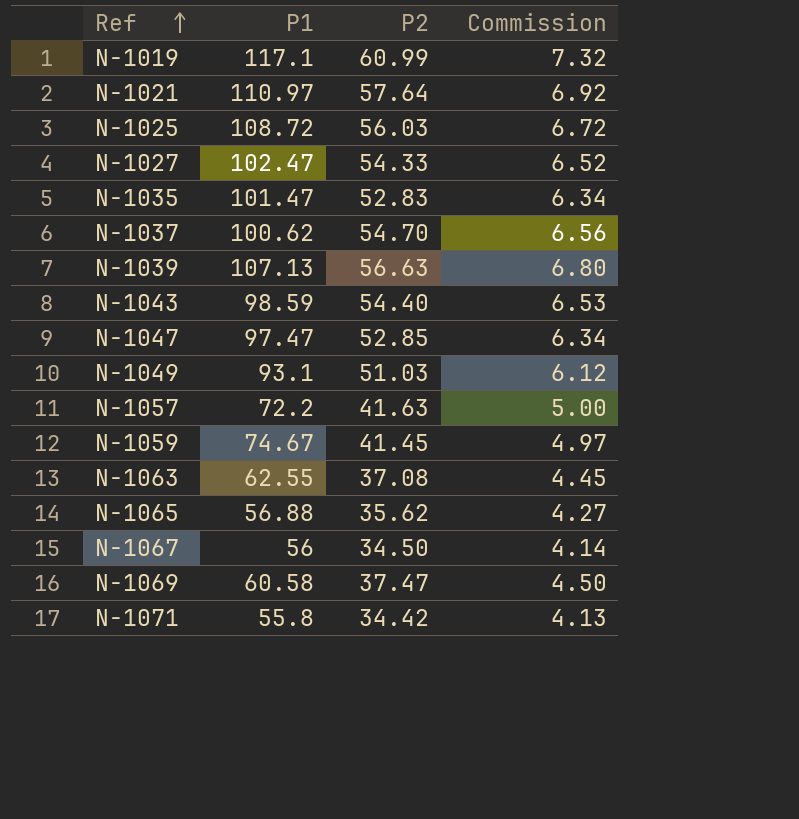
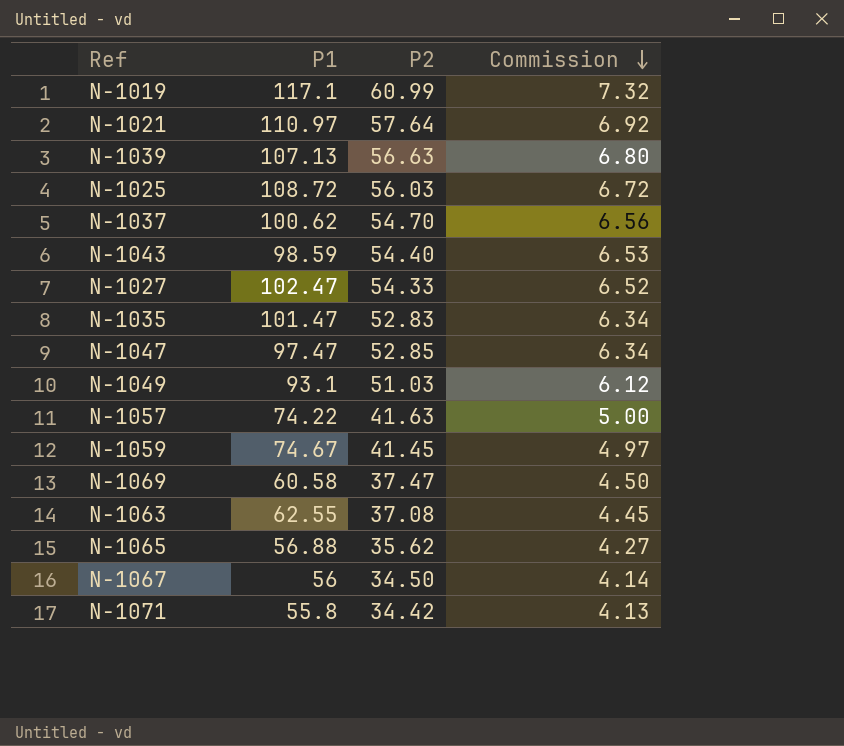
row order: Ref ascending -> Commission descending
N-1057 | P1: 72.2 -> 74.22

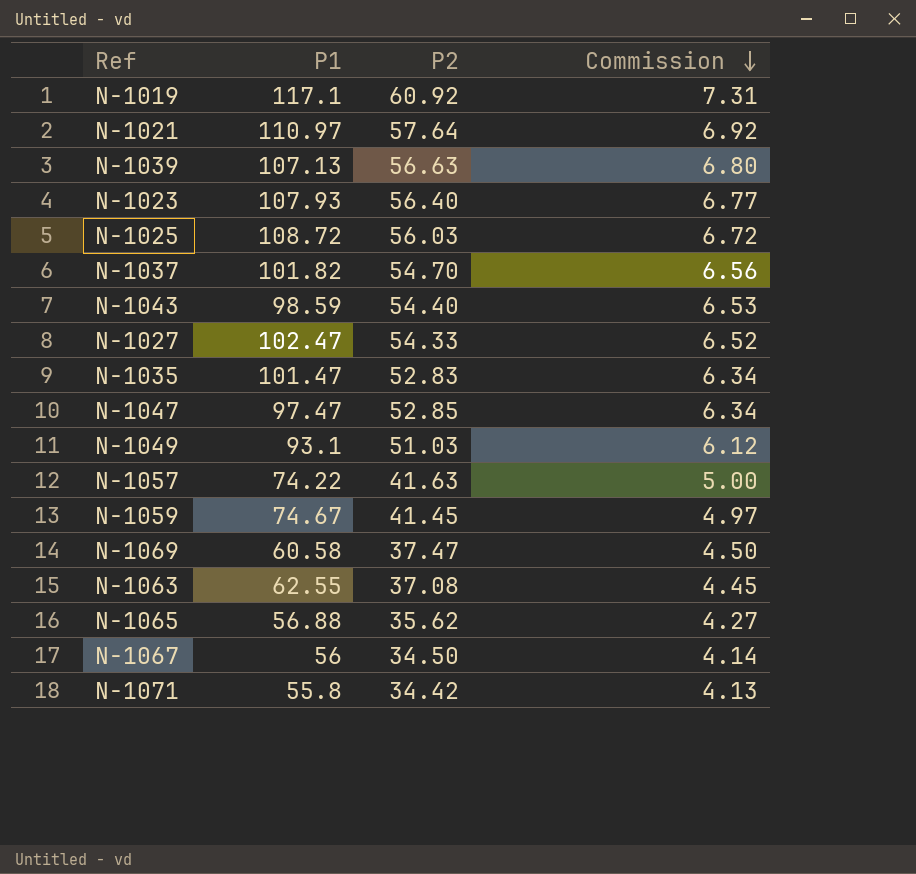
N-1019 | P2: 60.99 -> 60.92
N-1019 | Commission: 7.32 -> 7.31
row N-1023: none -> 107.93 | 56.40 | 6.77
N-1037 | P1: 100.62 -> 101.82

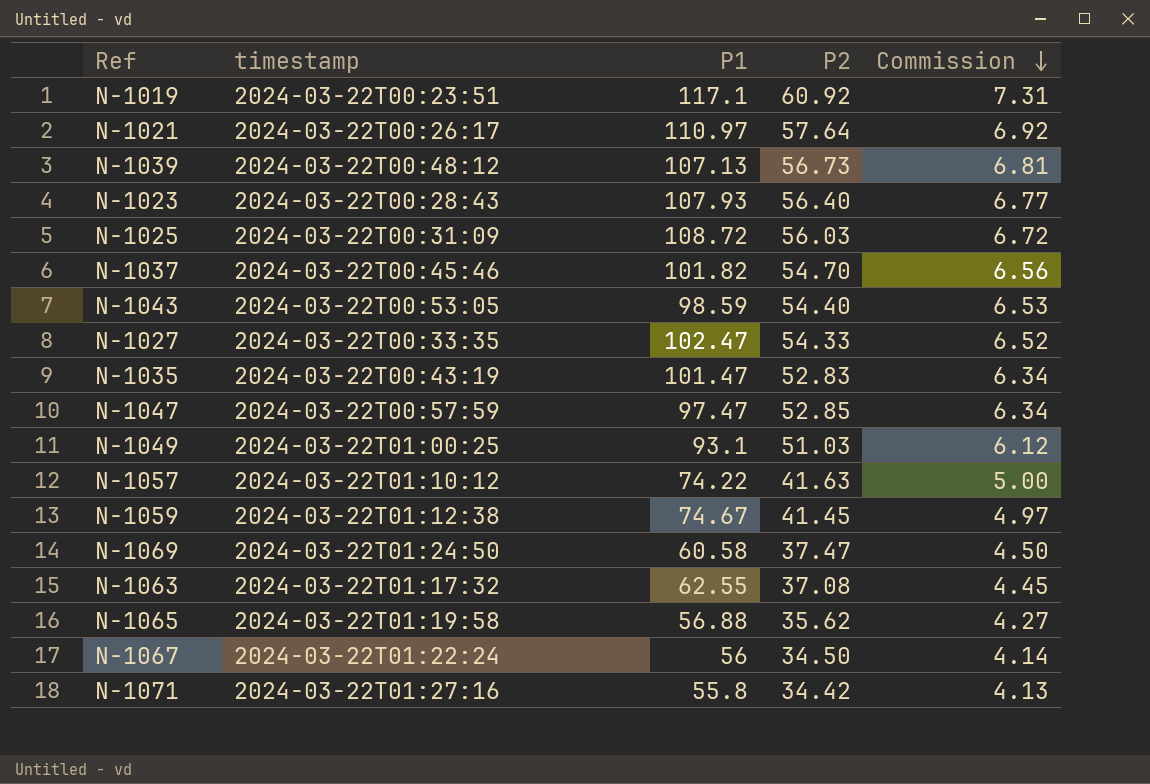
column timestamp | position: none -> 2
N-1039 | P2: 56.63 -> 56.73
N-1039 | Commission: 6.80 -> 6.81

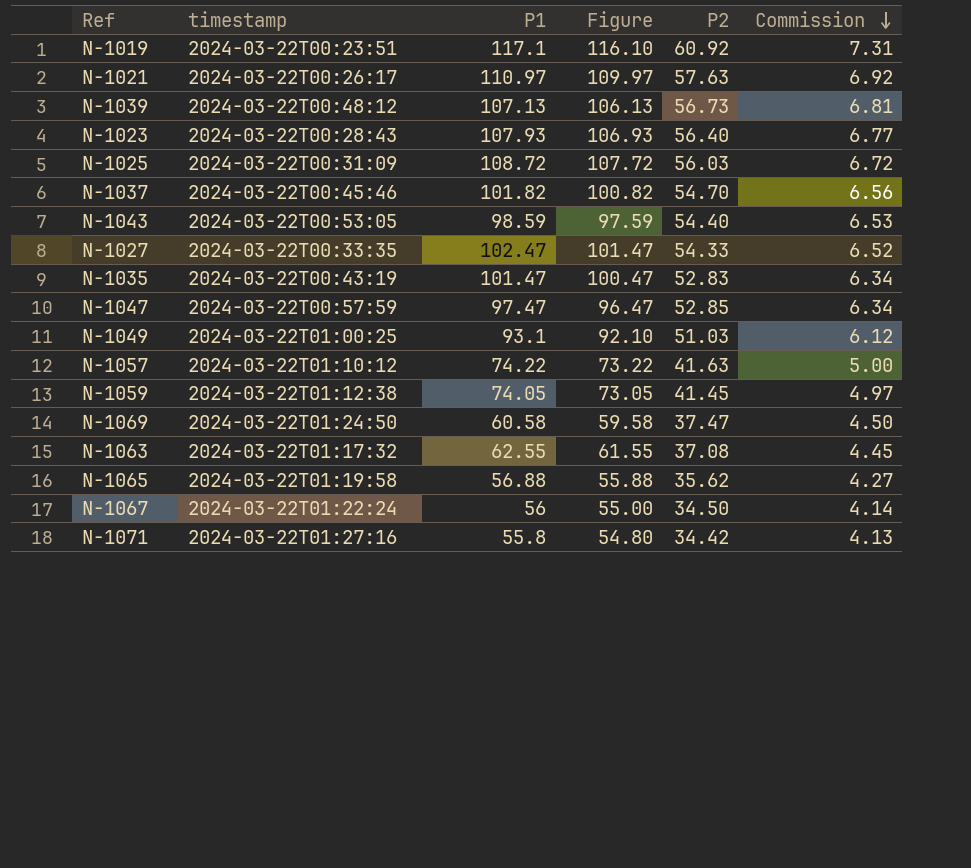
column Figure | formula: none -> [P1] - 1
N-1021 | P2: 57.64 -> 57.63
N-1059 | P1: 74.67 -> 74.05

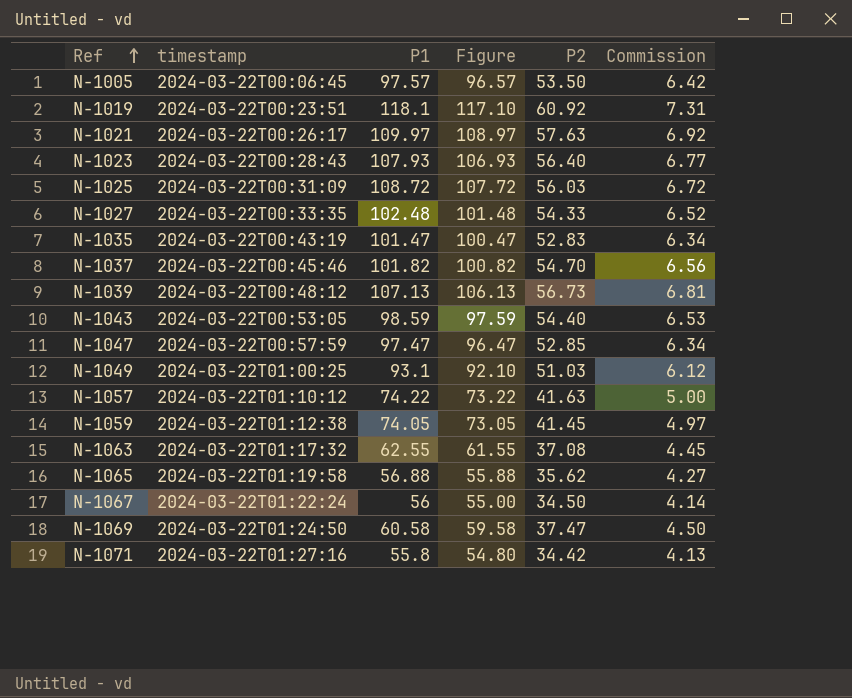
row order: Commission descending -> Ref ascending
row N-1005: none -> 2024-03-22T00:06:45 | 97.57 | 96.57 | 53.50 | 6.42
N-1019 | P1: 117.1 -> 118.1
N-1019 | Figure: 116.10 -> 117.10
N-1021 | P1: 110.97 -> 109.97
N-1021 | Figure: 109.97 -> 108.97
N-1027 | P1: 102.47 -> 102.48
N-1027 | Figure: 101.47 -> 101.48

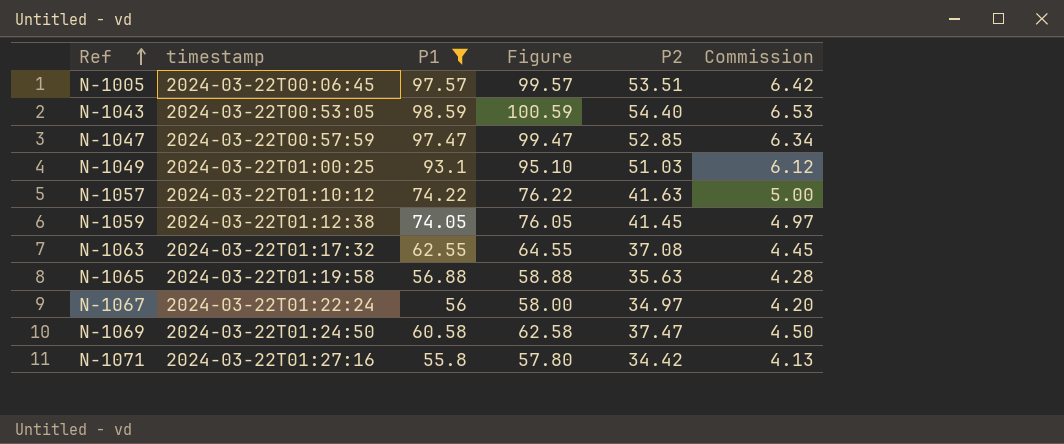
filter: none -> P1 <= 98.59
column Figure | formula: [P1] - 1 -> [P1] + 2
N-1005 | P2: 53.50 -> 53.51
N-1065 | P2: 35.62 -> 35.63
N-1065 | Commission: 4.27 -> 4.28
N-1067 | P2: 34.50 -> 34.97
N-1067 | Commission: 4.14 -> 4.20

